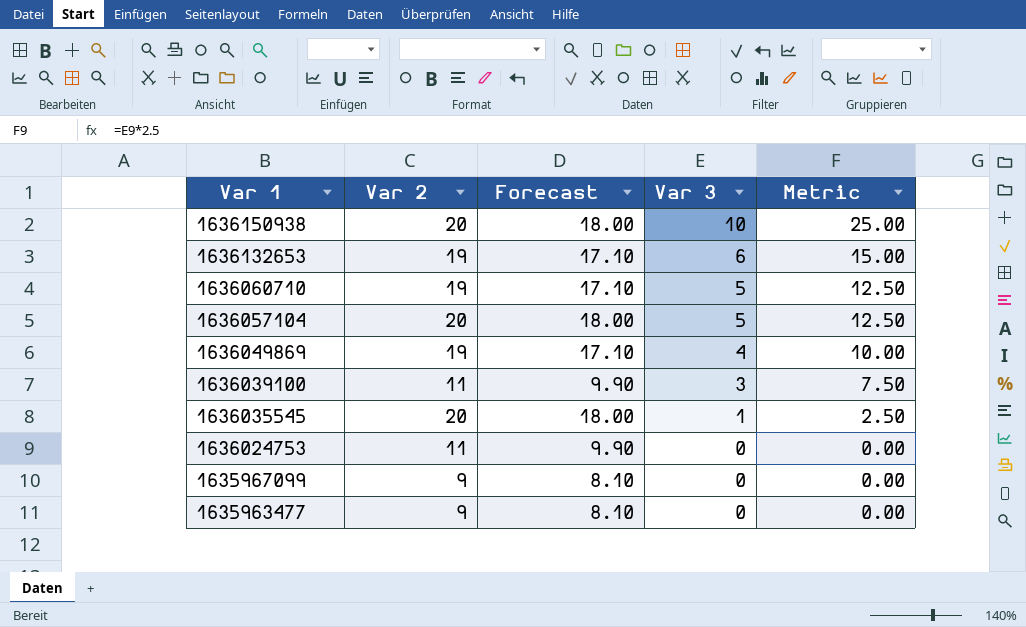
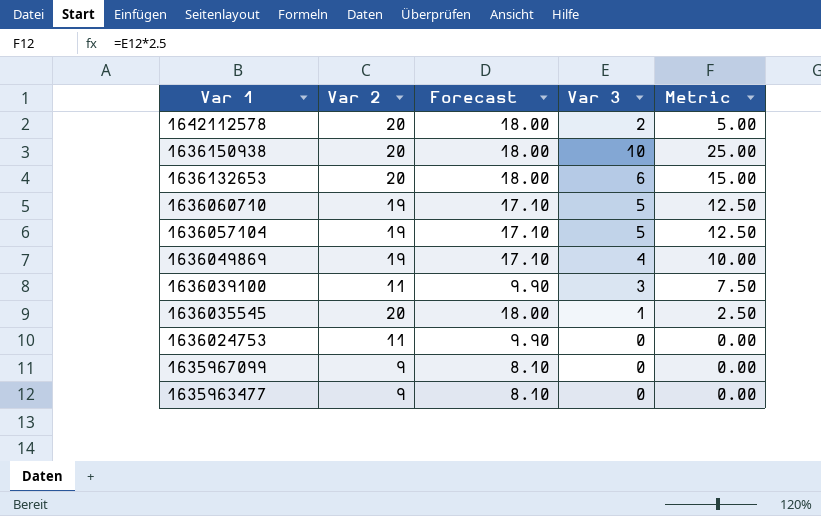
row 1642112578: none -> 20 | 18.00 | 2 | 5.00
1636132653 | Var 2: 19 -> 20
1636132653 | Forecast: 17.10 -> 18.00
1636057104 | Var 2: 20 -> 19
1636057104 | Forecast: 18.00 -> 17.10

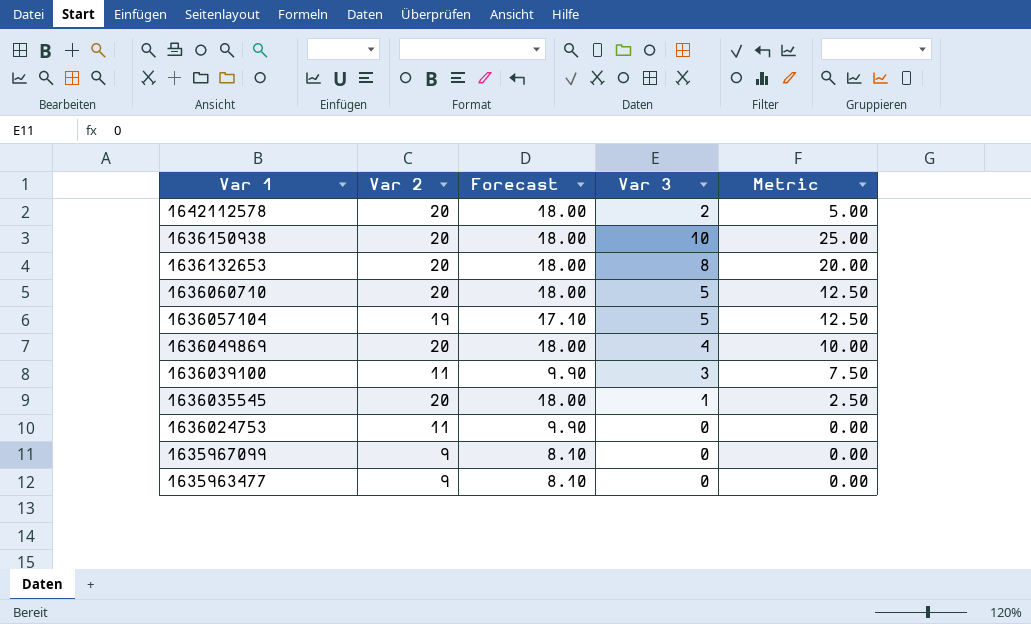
1636132653 | Var 3: 6 -> 8
1636132653 | Metric: 15.00 -> 20.00
1636060710 | Var 2: 19 -> 20
1636060710 | Forecast: 17.10 -> 18.00
1636049869 | Var 2: 19 -> 20
1636049869 | Forecast: 17.10 -> 18.00

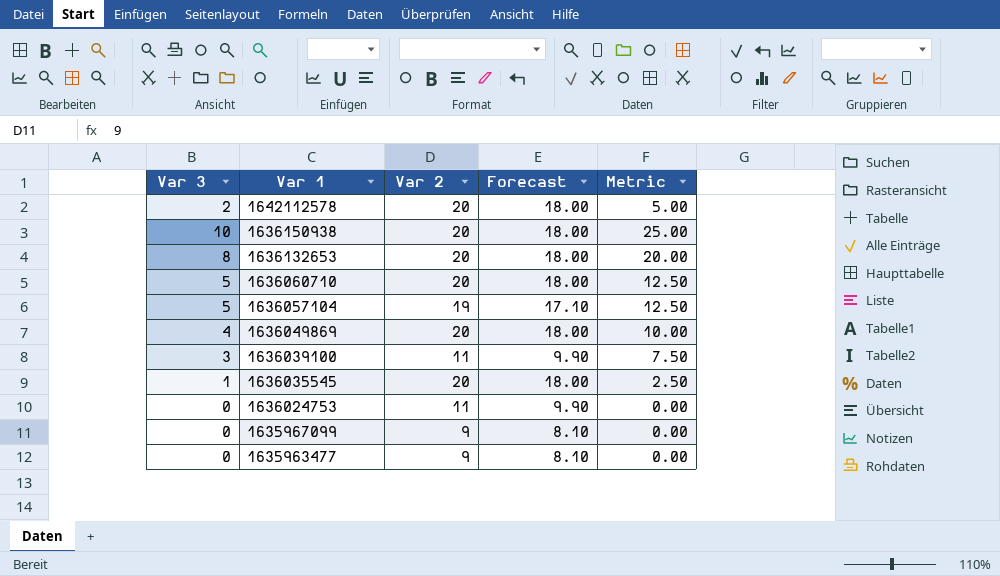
column Var 3 | position: 4 -> 1

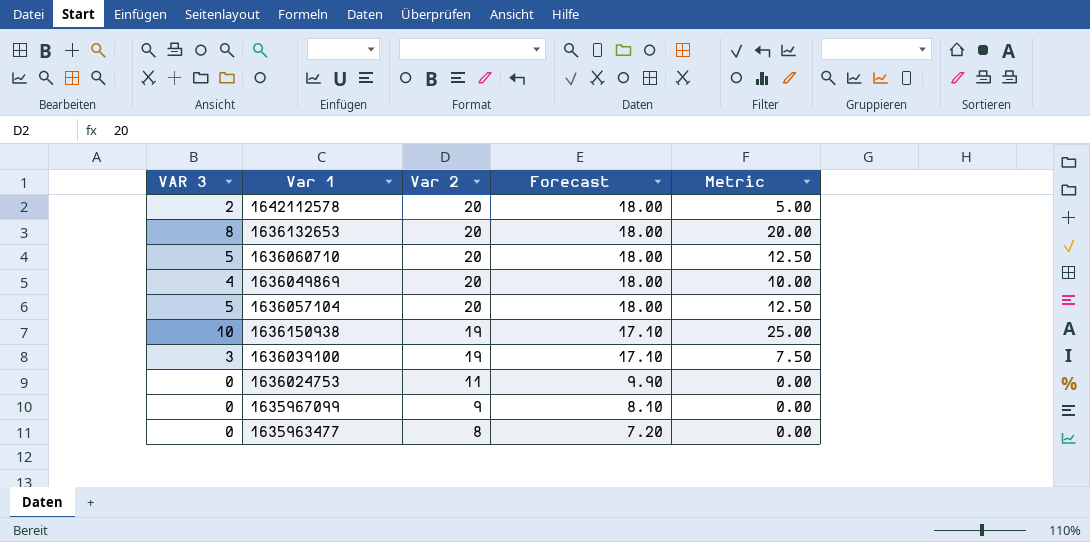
row order: Var 1 descending -> Var 2 descending
column name: Var 3 -> VAR 3
row 1636035545: 1 | 20 | 18.00 | 2.50 -> none
1636057104 | Var 2: 19 -> 20
1636057104 | Forecast: 17.10 -> 18.00
1636150938 | Var 2: 20 -> 19
1636150938 | Forecast: 18.00 -> 17.10
1636039100 | Var 2: 11 -> 19
1636039100 | Forecast: 9.90 -> 17.10
1635963477 | Var 2: 9 -> 8
1635963477 | Forecast: 8.10 -> 7.20

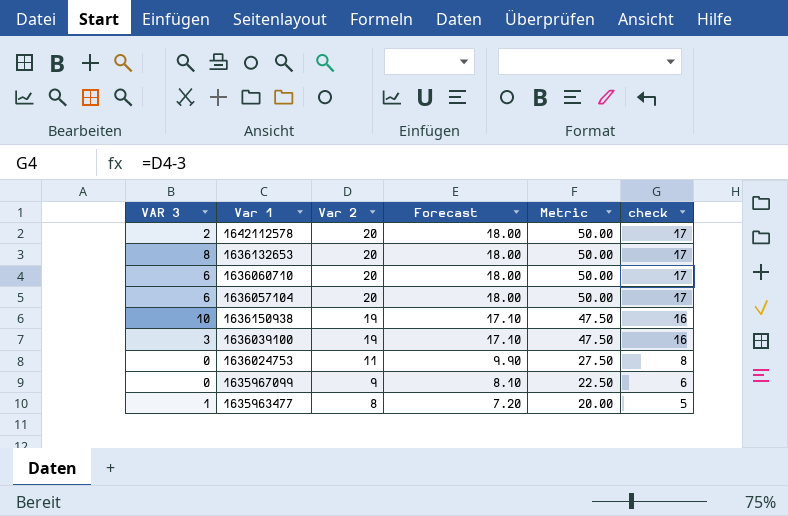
column Metric | formula: [VAR 3] * 2.5 -> [Var 2] * 2.5
column check | formula: none -> [Var 2] - 3
row 1636049869: 4 | 20 | 18.00 | 10.00 -> none
1636060710 | VAR 3: 5 -> 6
1636057104 | VAR 3: 5 -> 6
1635963477 | VAR 3: 0 -> 1

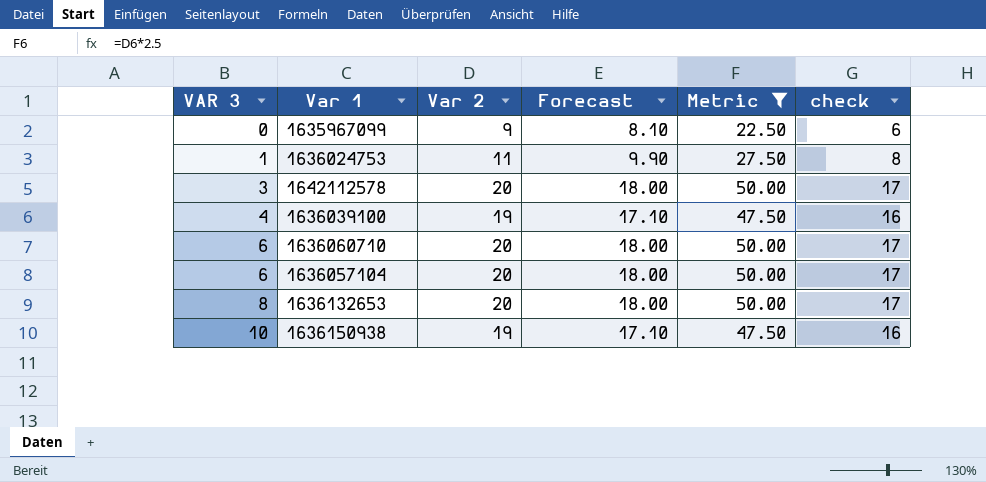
filter: none -> Metric != 20.00
row order: Var 2 descending -> VAR 3 ascending
1636024753 | VAR 3: 0 -> 1
1642112578 | VAR 3: 2 -> 3
1636039100 | VAR 3: 3 -> 4

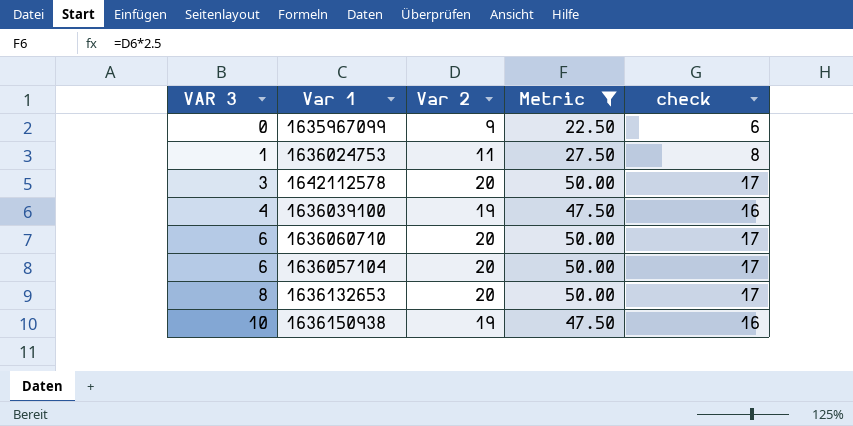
column Forecast | formula: [Var 2] * 0.9 -> none

